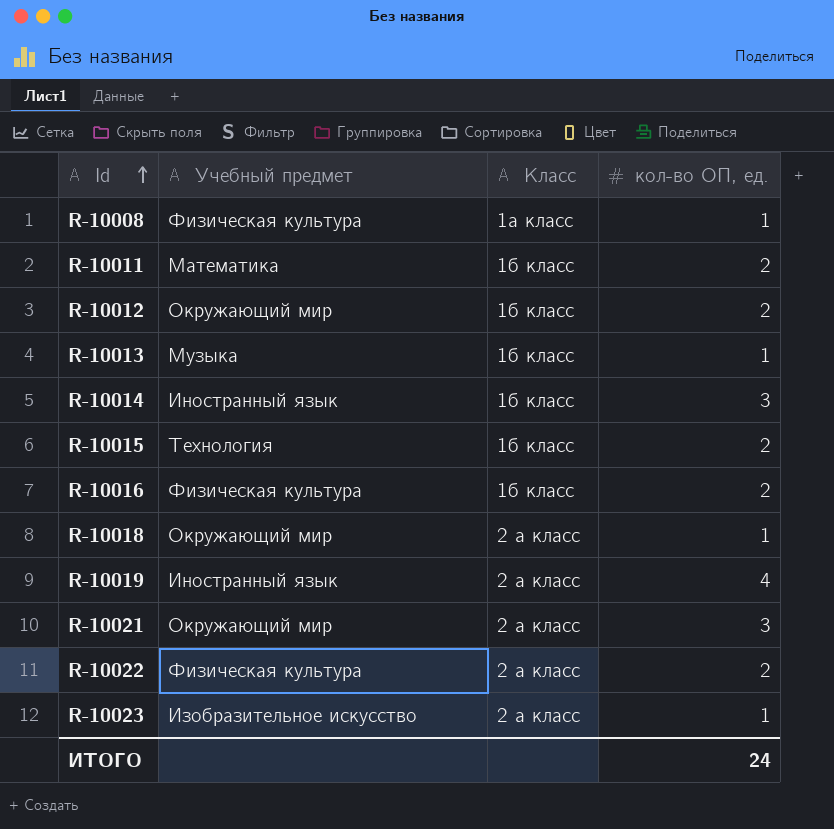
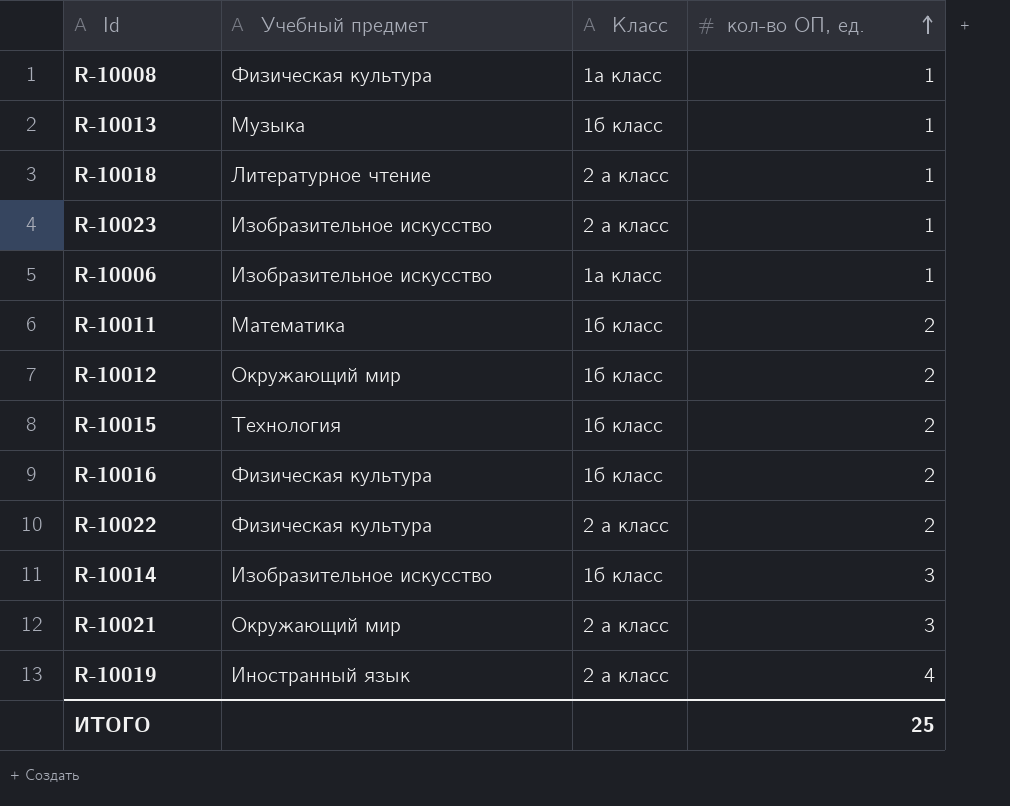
row order: Id ascending -> кол-во ОП, ед. ascending
R-10018 | Учебный предмет: Окружающий мир -> Литературное чтение
row R-10006: none -> Изобразительное искусство | 1а класс | 1
R-10014 | Учебный предмет: Иностранный язык -> Изобразительное искусство
ИТОГО | кол-во ОП, ед.: 24 -> 25

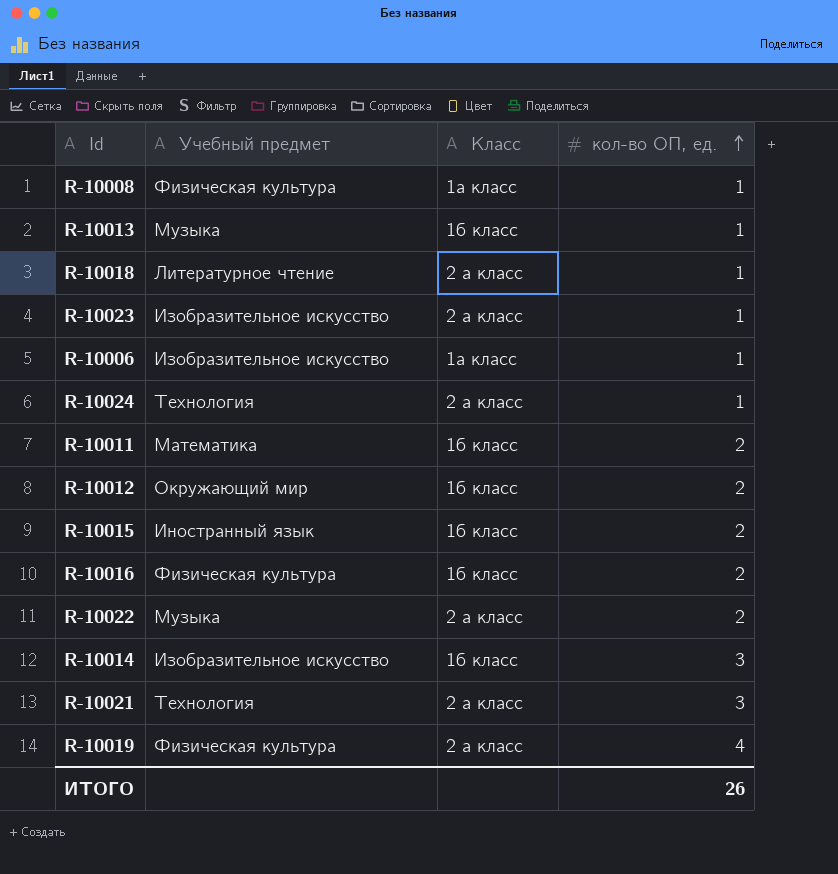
row R-10024: none -> Технология | 2 а класс | 1
R-10015 | Учебный предмет: Технология -> Иностранный язык
R-10022 | Учебный предмет: Физическая культура -> Музыка
R-10021 | Учебный предмет: Окружающий мир -> Технология
R-10019 | Учебный предмет: Иностранный язык -> Физическая культура
ИТОГО | кол-во ОП, ед.: 25 -> 26

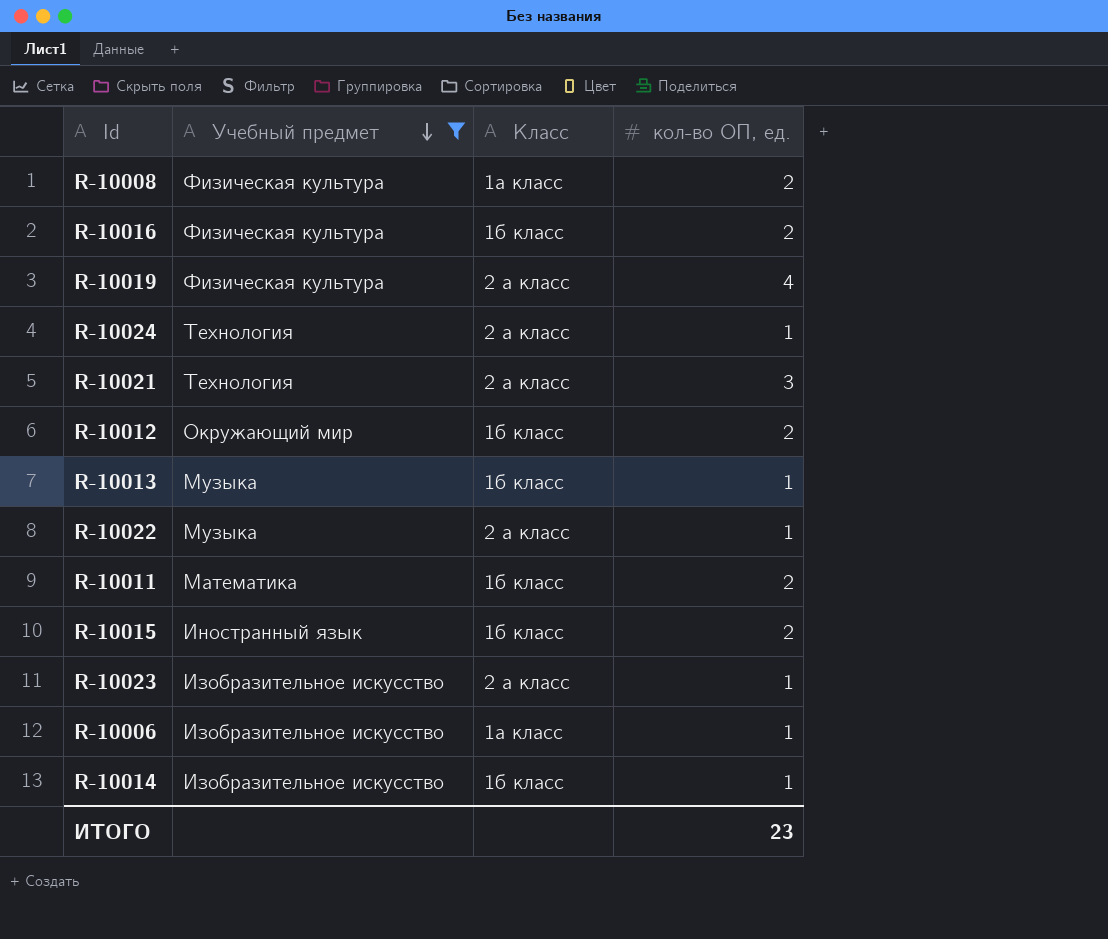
filter: none -> Учебный предмет != Литературное чтение
row order: кол-во ОП, ед. ascending -> Учебный предмет descending
R-10008 | кол-во ОП, ед.: 1 -> 2
R-10022 | кол-во ОП, ед.: 2 -> 1
R-10014 | кол-во ОП, ед.: 3 -> 1
ИТОГО | кол-во ОП, ед.: 26 -> 23

